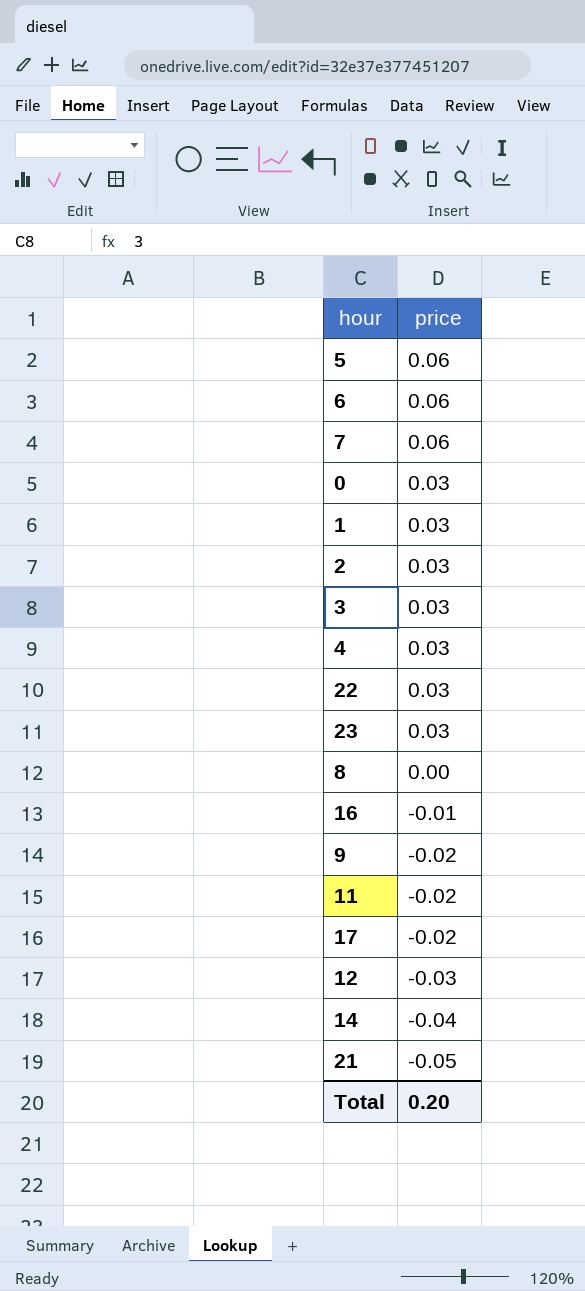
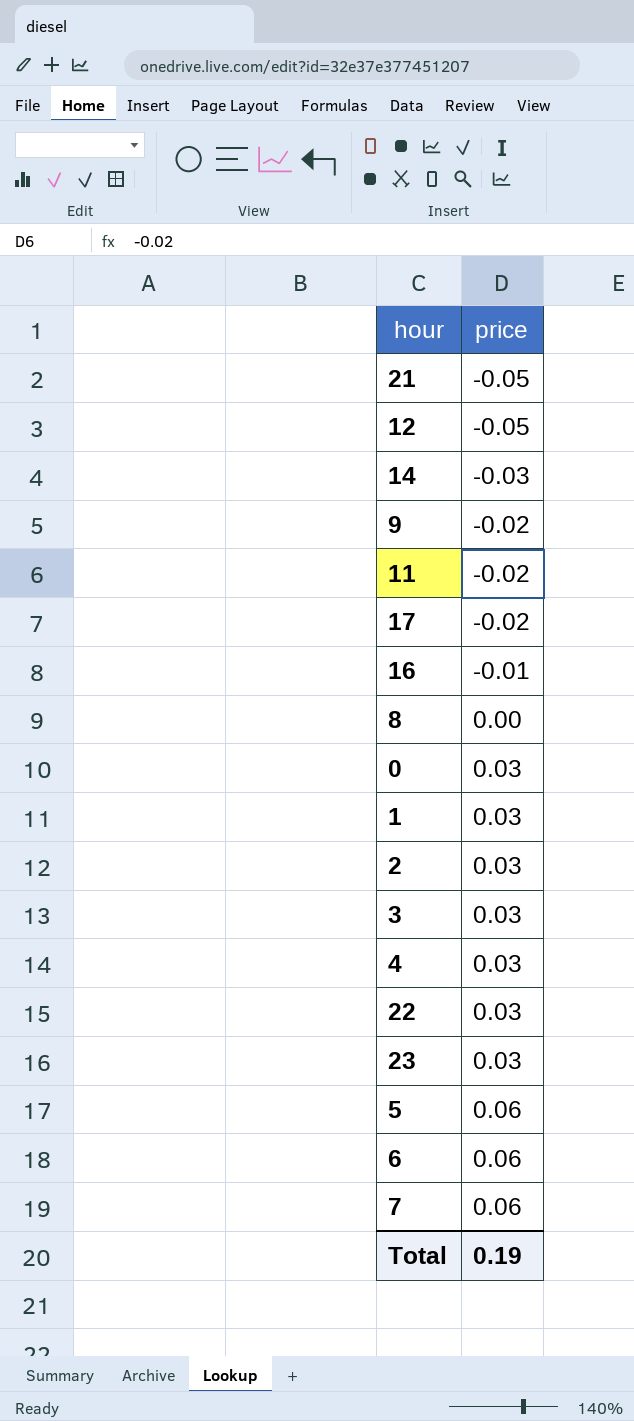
row order: price descending -> price ascending
12 | price: -0.03 -> -0.05
14 | price: -0.04 -> -0.03
Total | price: 0.20 -> 0.19

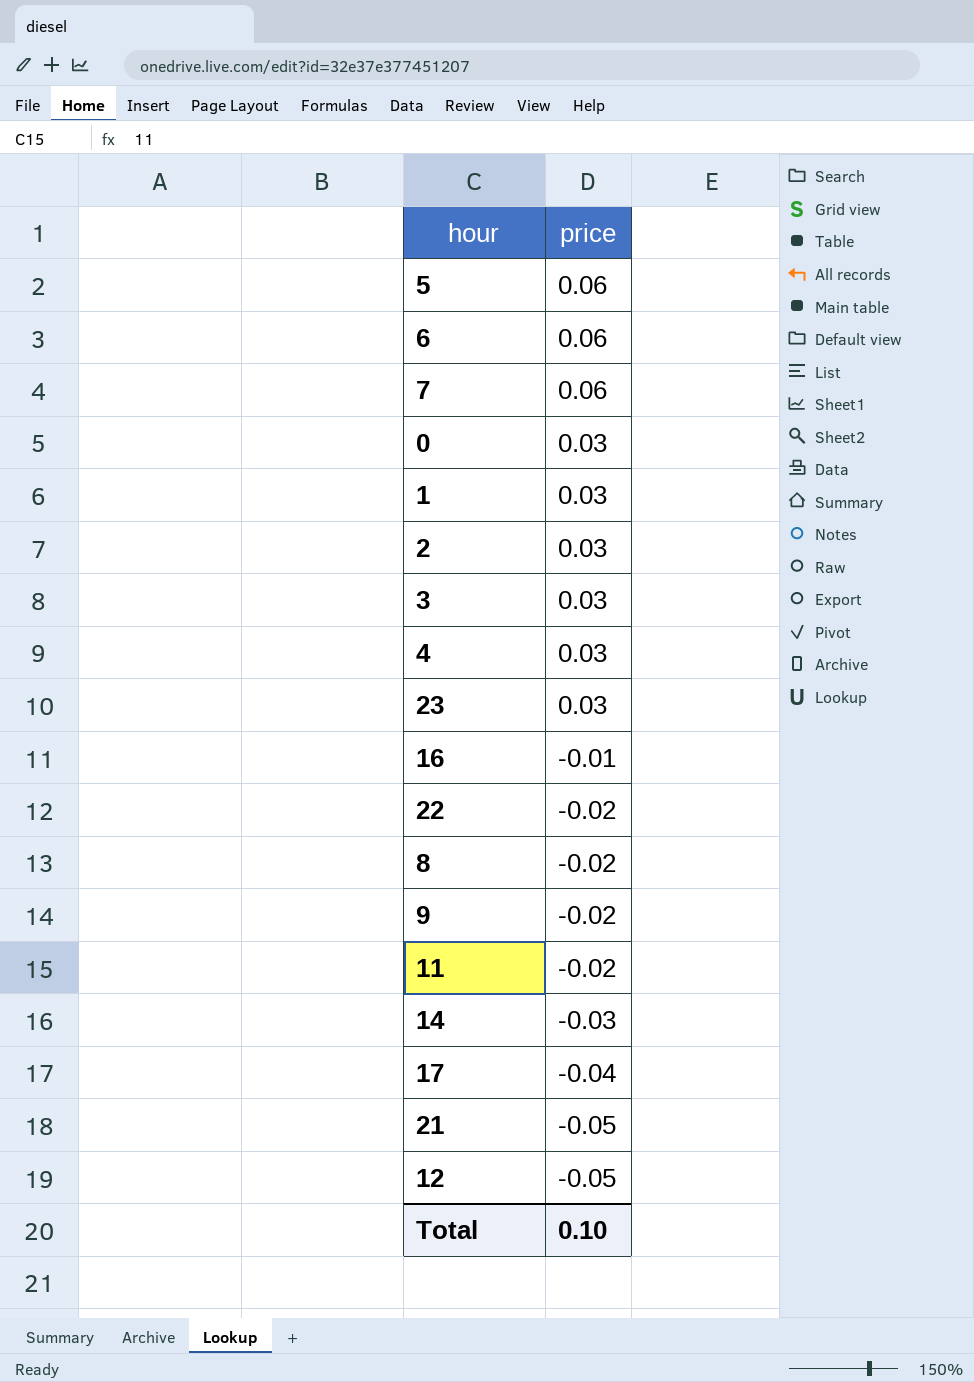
row order: price ascending -> price descending
22 | price: 0.03 -> -0.02
8 | price: 0.00 -> -0.02
17 | price: -0.02 -> -0.04
Total | price: 0.19 -> 0.10

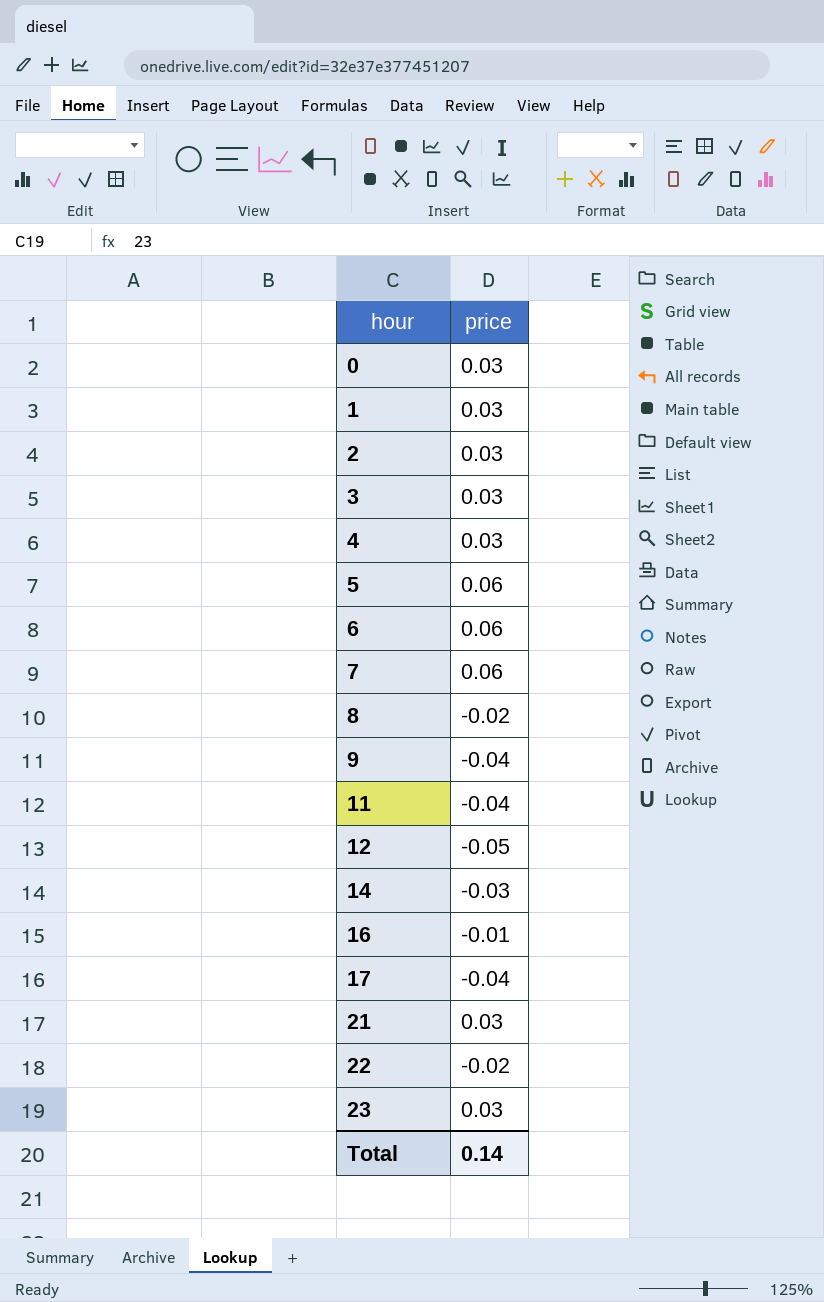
row order: price descending -> hour ascending
9 | price: -0.02 -> -0.04
11 | price: -0.02 -> -0.04
21 | price: -0.05 -> 0.03
Total | price: 0.10 -> 0.14

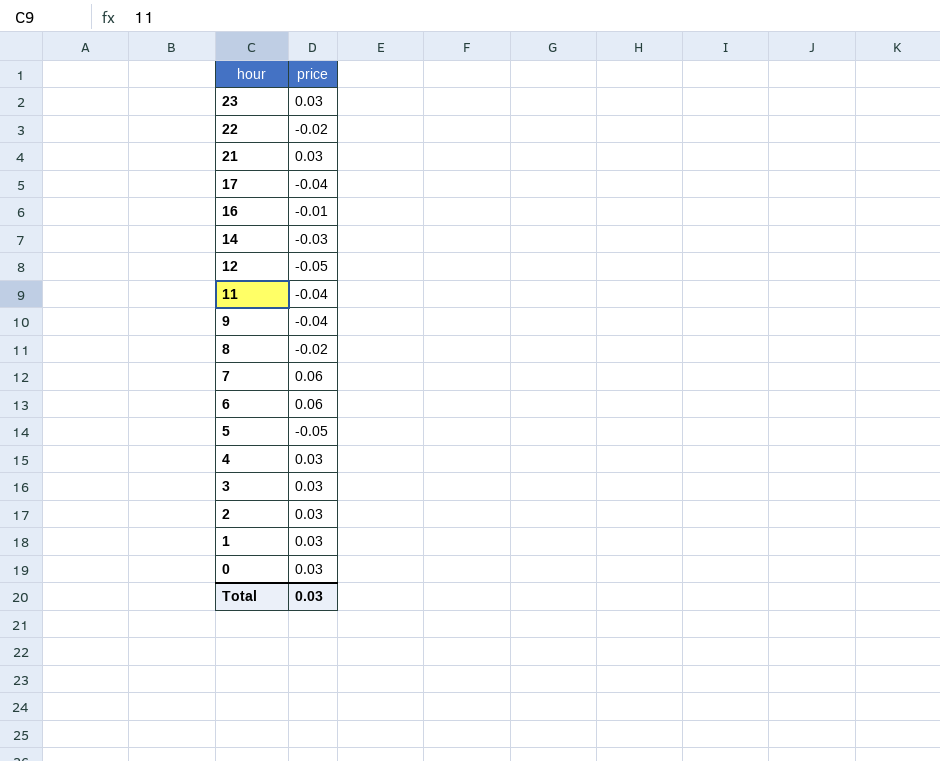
row order: hour ascending -> hour descending
5 | price: 0.06 -> -0.05
Total | price: 0.14 -> 0.03

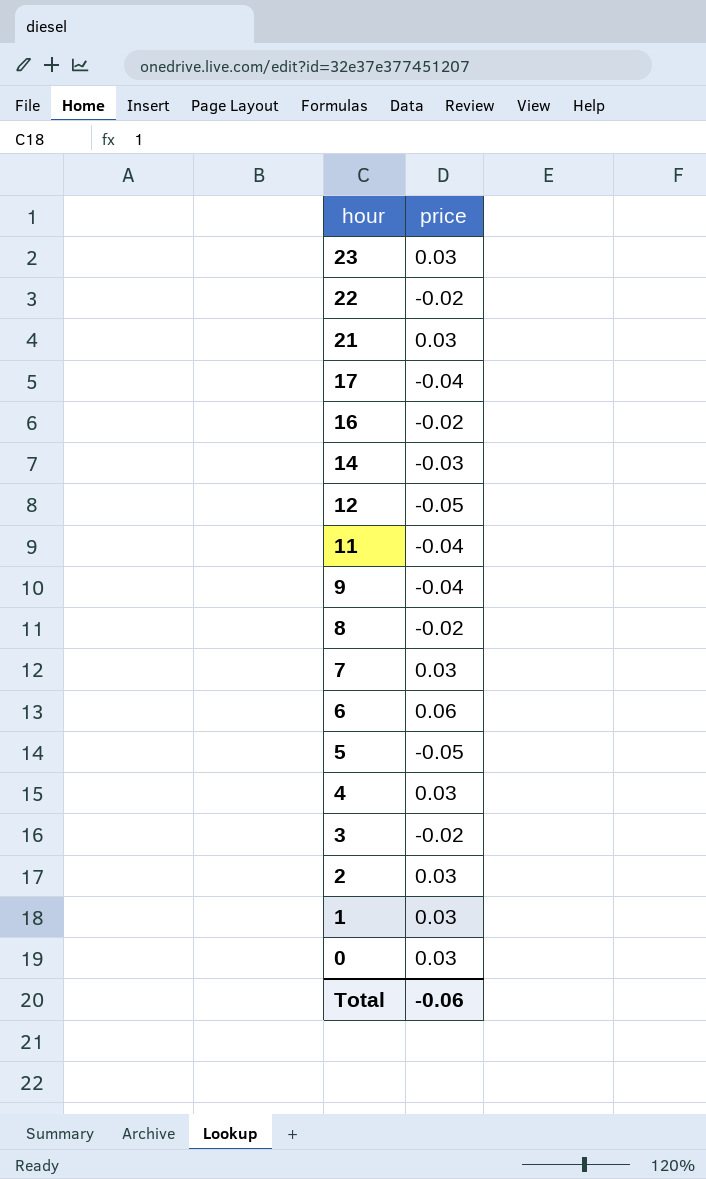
16 | price: -0.01 -> -0.02
7 | price: 0.06 -> 0.03
3 | price: 0.03 -> -0.02
Total | price: 0.03 -> -0.06

